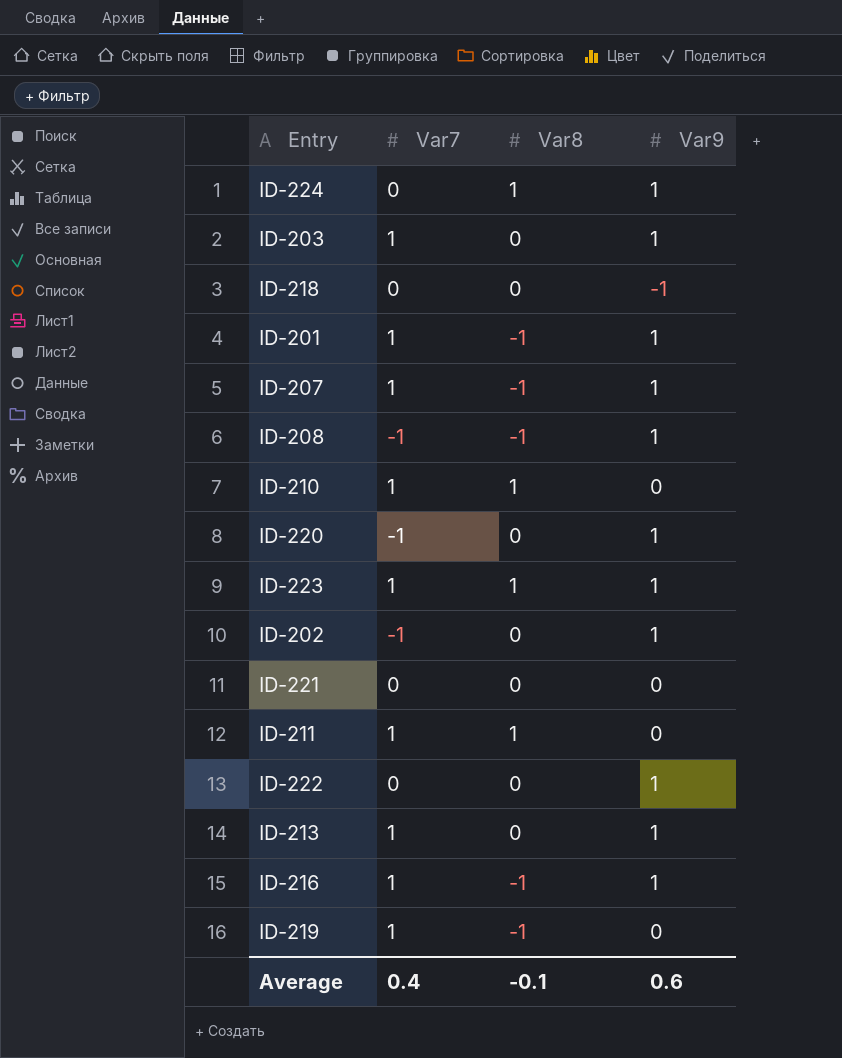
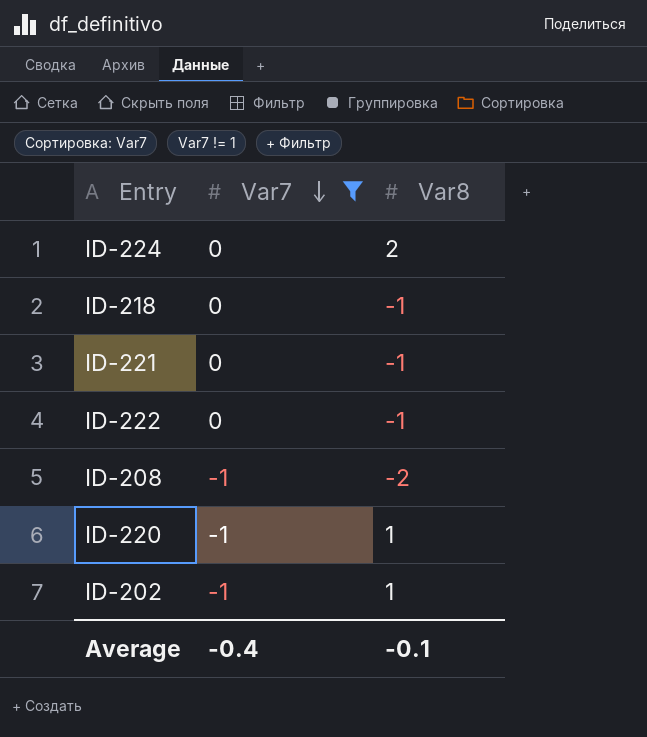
filter: none -> Var7 != 1
row order: none -> Var7 descending
column Var9 | position: 4 -> none
ID-224 | Var8: 1 -> 2
ID-218 | Var8: 0 -> -1
ID-221 | Var8: 0 -> -1
ID-222 | Var8: 0 -> -1
ID-208 | Var8: -1 -> -2
ID-220 | Var8: 0 -> 1
ID-202 | Var8: 0 -> 1
Average | Var7: 0.4 -> -0.4

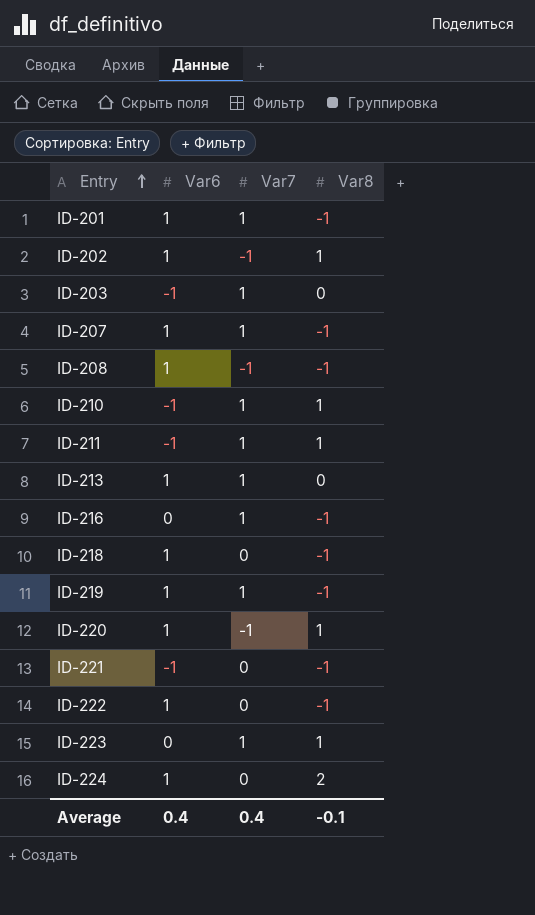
filter: Var7 != 1 -> none
row order: Var7 descending -> Entry ascending
column Var6 | position: none -> 2
ID-208 | Var8: -2 -> -1
Average | Var7: -0.4 -> 0.4

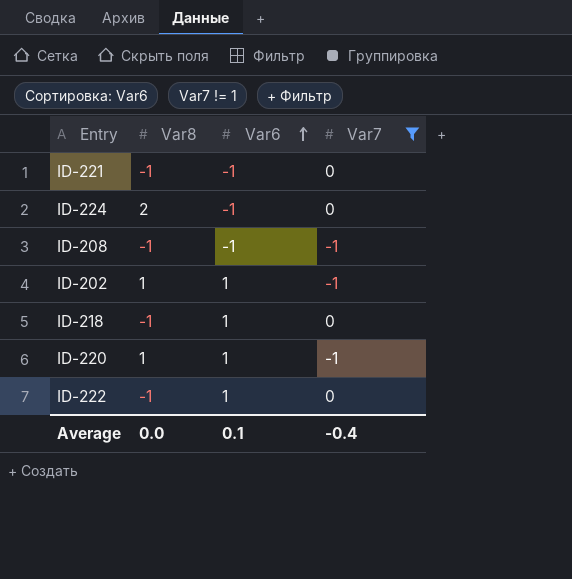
filter: none -> Var7 != 1
row order: Entry ascending -> Var6 ascending
column Var8 | position: 4 -> 2
ID-224 | Var6: 1 -> -1
ID-208 | Var6: 1 -> -1
Average | Var8: -0.1 -> 0.0
Average | Var6: 0.4 -> 0.1
Average | Var7: 0.4 -> -0.4

